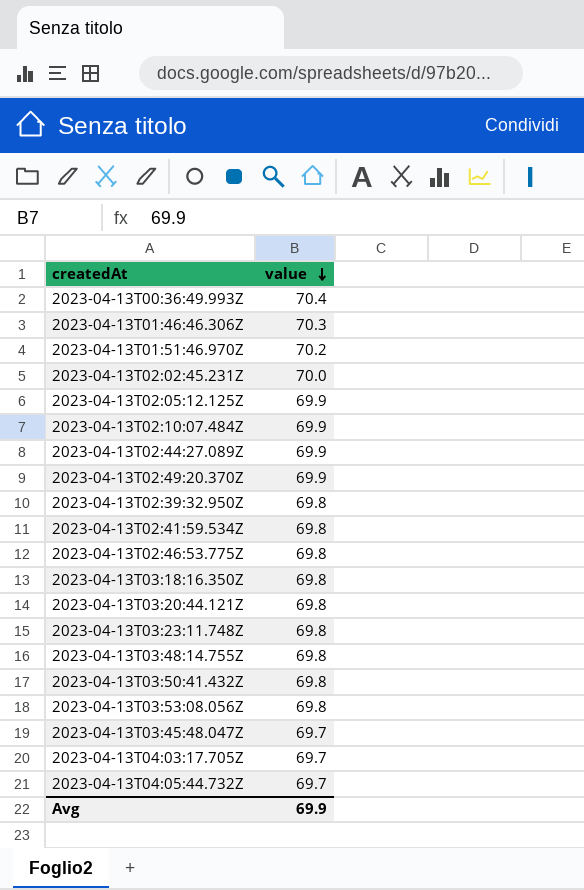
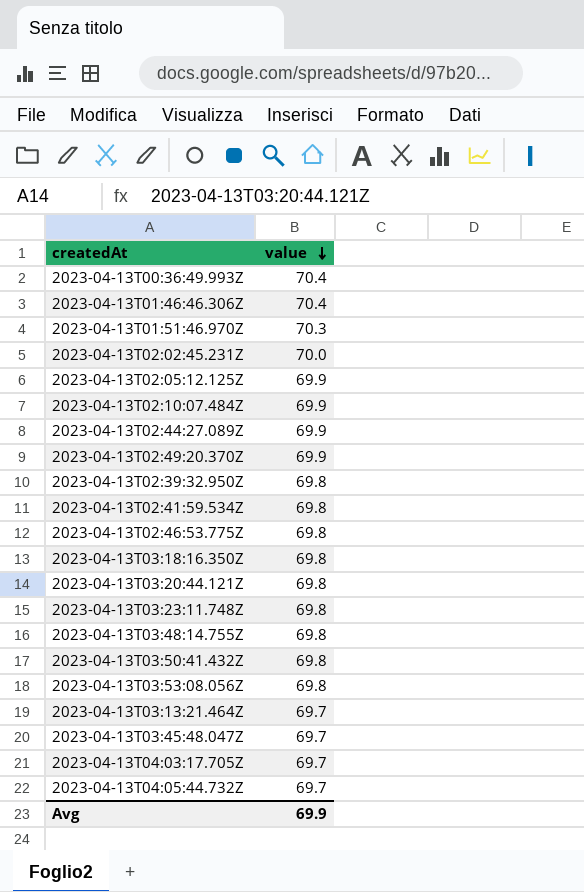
2023-04-13T01:46:46.306Z | value: 70.3 -> 70.4
2023-04-13T01:51:46.970Z | value: 70.2 -> 70.3
row 2023-04-13T03:13:21.464Z: none -> 69.7

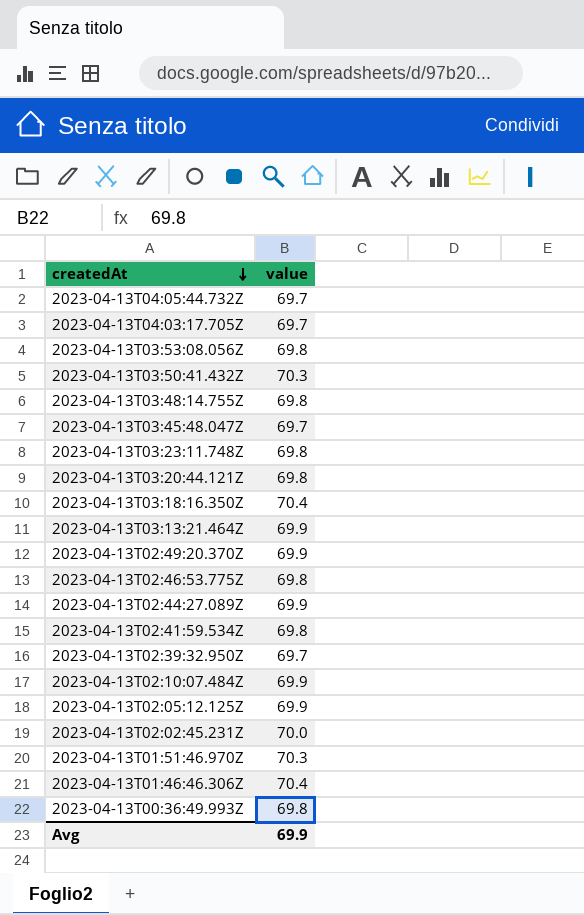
row order: value descending -> createdAt descending
2023-04-13T03:50:41.432Z | value: 69.8 -> 70.3
2023-04-13T03:18:16.350Z | value: 69.8 -> 70.4
2023-04-13T03:13:21.464Z | value: 69.7 -> 69.9
2023-04-13T02:39:32.950Z | value: 69.8 -> 69.7
2023-04-13T00:36:49.993Z | value: 70.4 -> 69.8

